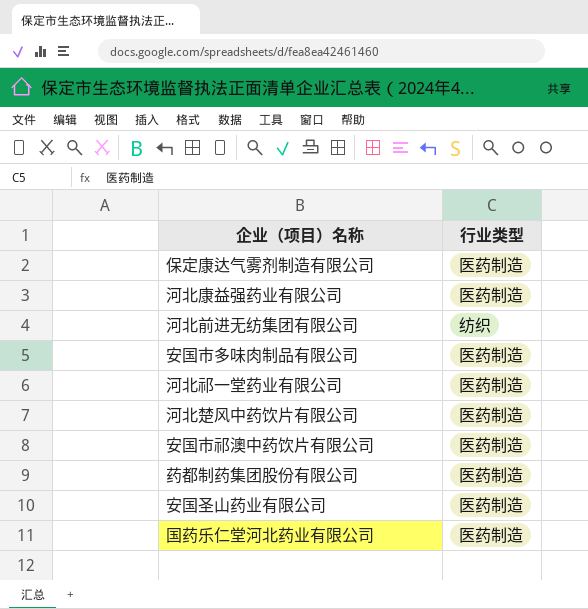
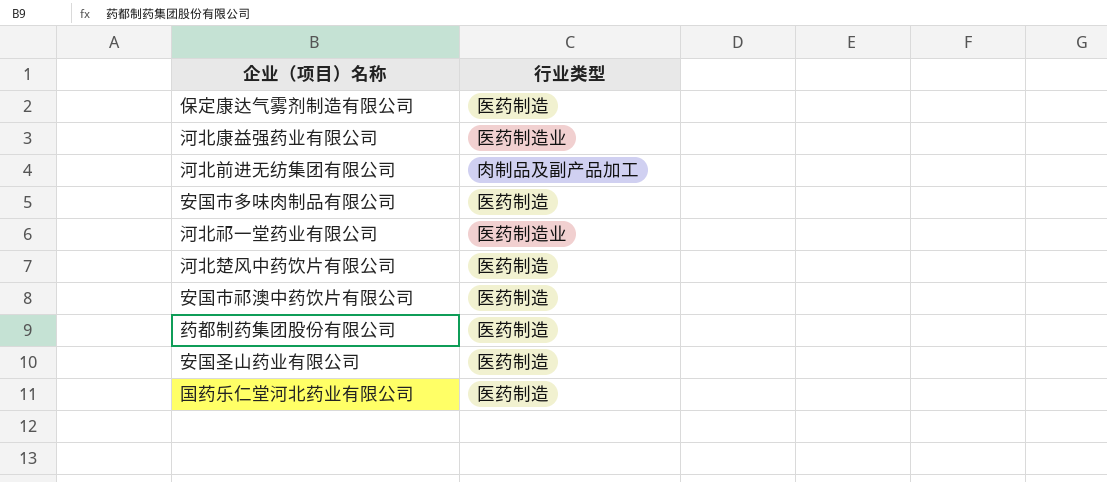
河北康益强药业有限公司 | 行业类型: 医药制造 -> 医药制造业
河北前进无纺集团有限公司 | 行业类型: 纺织 -> 肉制品及副产品加工
河北祁一堂药业有限公司 | 行业类型: 医药制造 -> 医药制造业

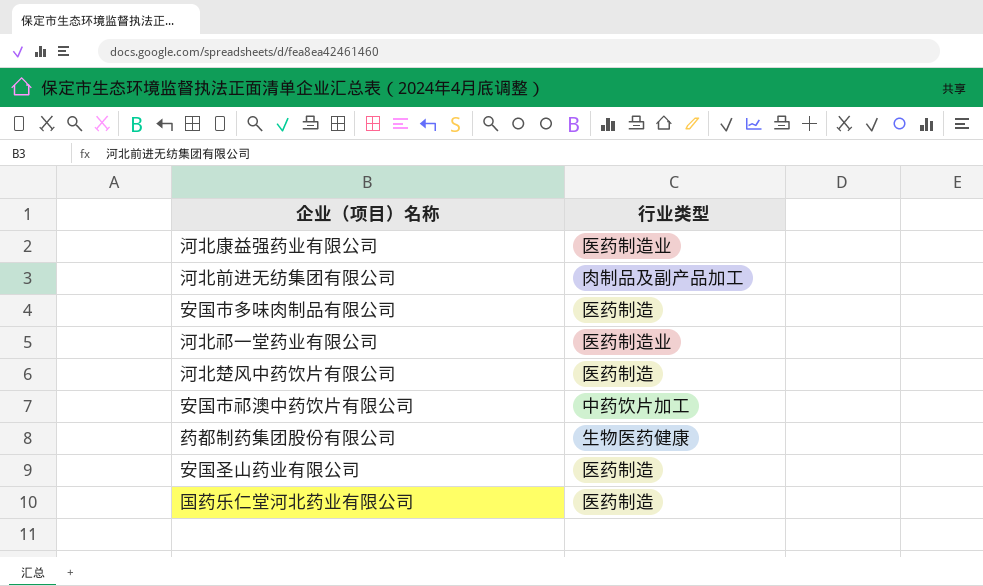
row 保定康达气雾剂制造有限公司: 医药制造 -> none
安国市祁澳中药饮片有限公司 | 行业类型: 医药制造 -> 中药饮片加工
药都制药集团股份有限公司 | 行业类型: 医药制造 -> 生物医药健康

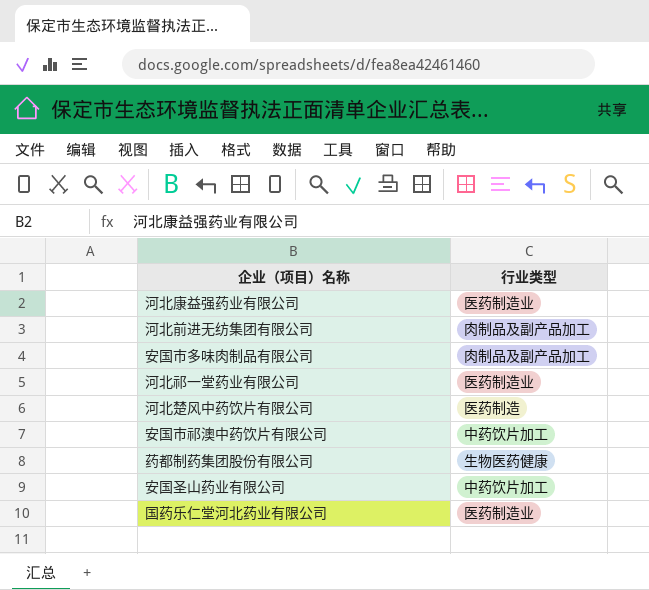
安国市多味肉制品有限公司 | 行业类型: 医药制造 -> 肉制品及副产品加工
安国圣山药业有限公司 | 行业类型: 医药制造 -> 中药饮片加工
国药乐仁堂河北药业有限公司 | 行业类型: 医药制造 -> 医药制造业

